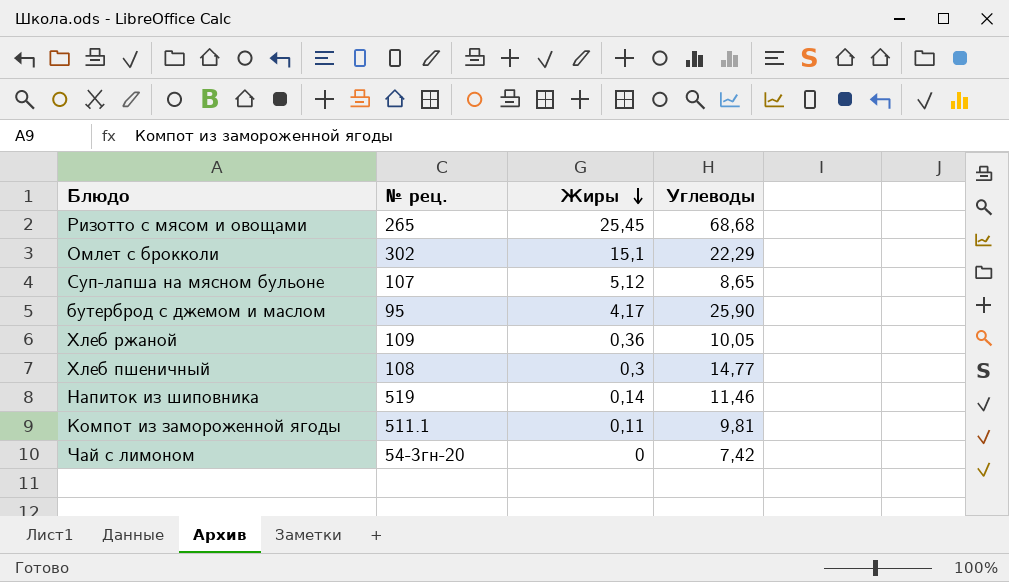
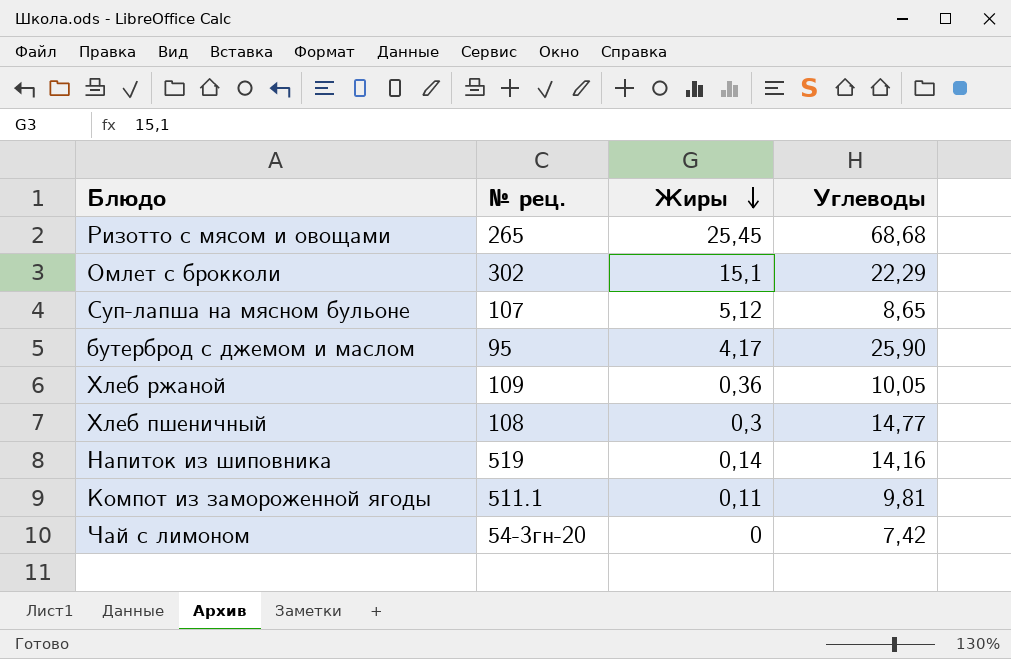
Напиток из шиповника | Углеводы: 11,46 -> 14,16

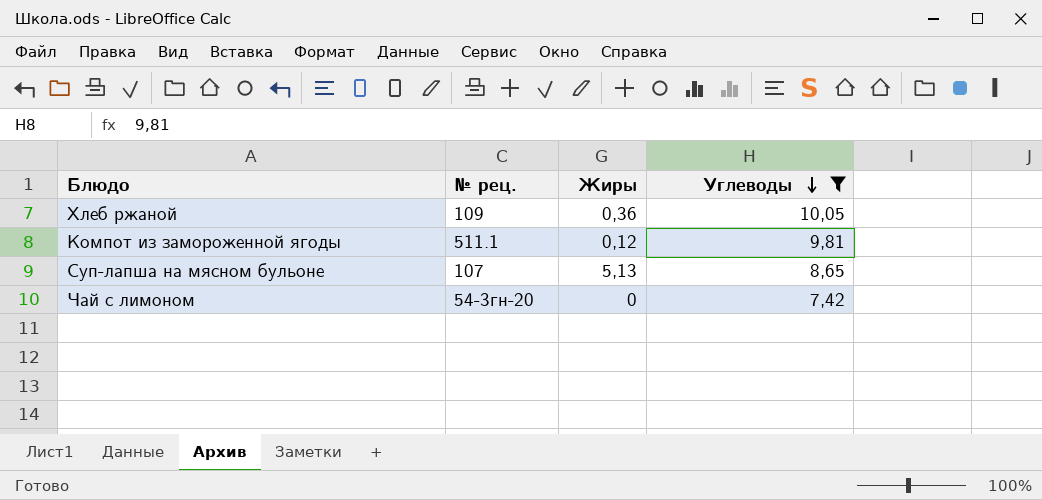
filter: none -> Углеводы <= 10,05
row order: Жиры descending -> Углеводы descending
Компот из замороженной ягоды | Жиры: 0,11 -> 0,12
Суп-лапша на мясном бульоне | Жиры: 5,12 -> 5,13

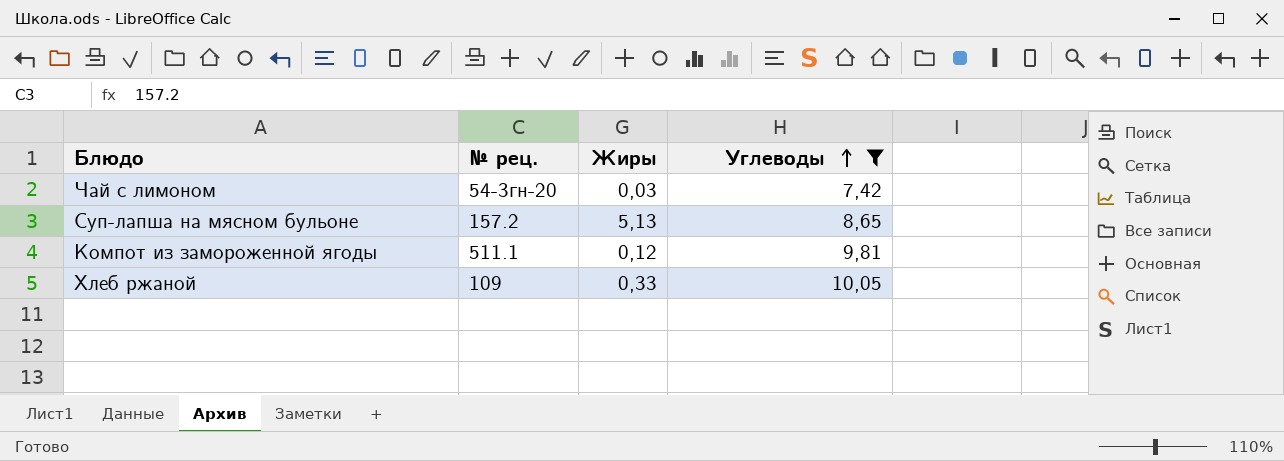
row order: Углеводы descending -> Углеводы ascending
Чай с лимоном | Жиры: 0 -> 0,03
Суп-лапша на мясном бульоне | № рец.: 107 -> 157.2
Хлеб ржаной | Жиры: 0,36 -> 0,33

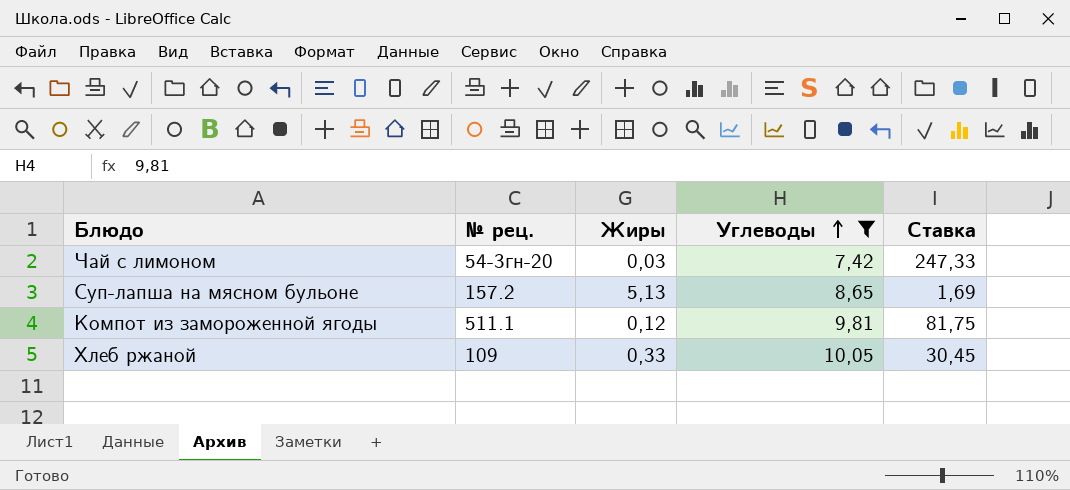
column Ставка | formula: none -> [Углеводы] / [Жиры]

